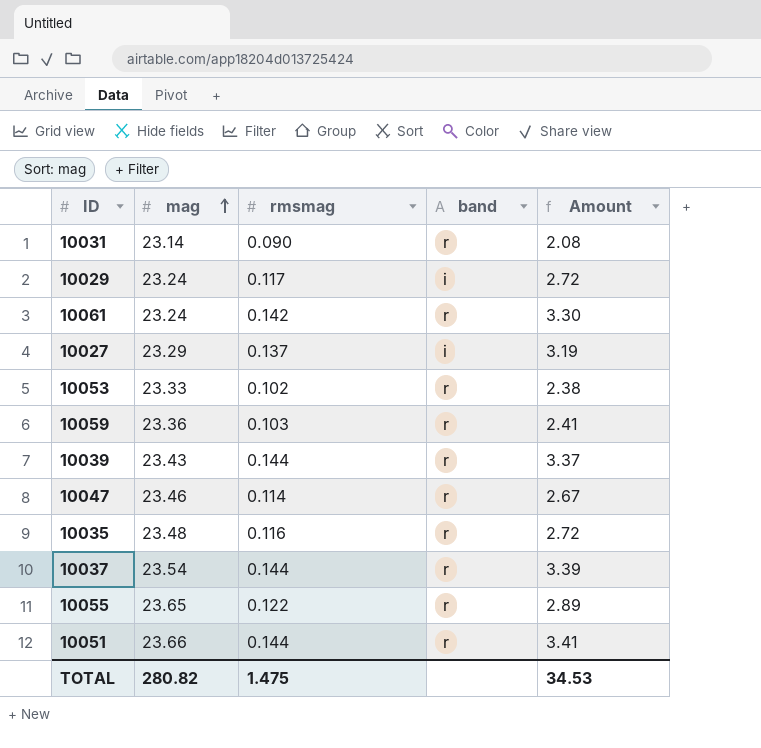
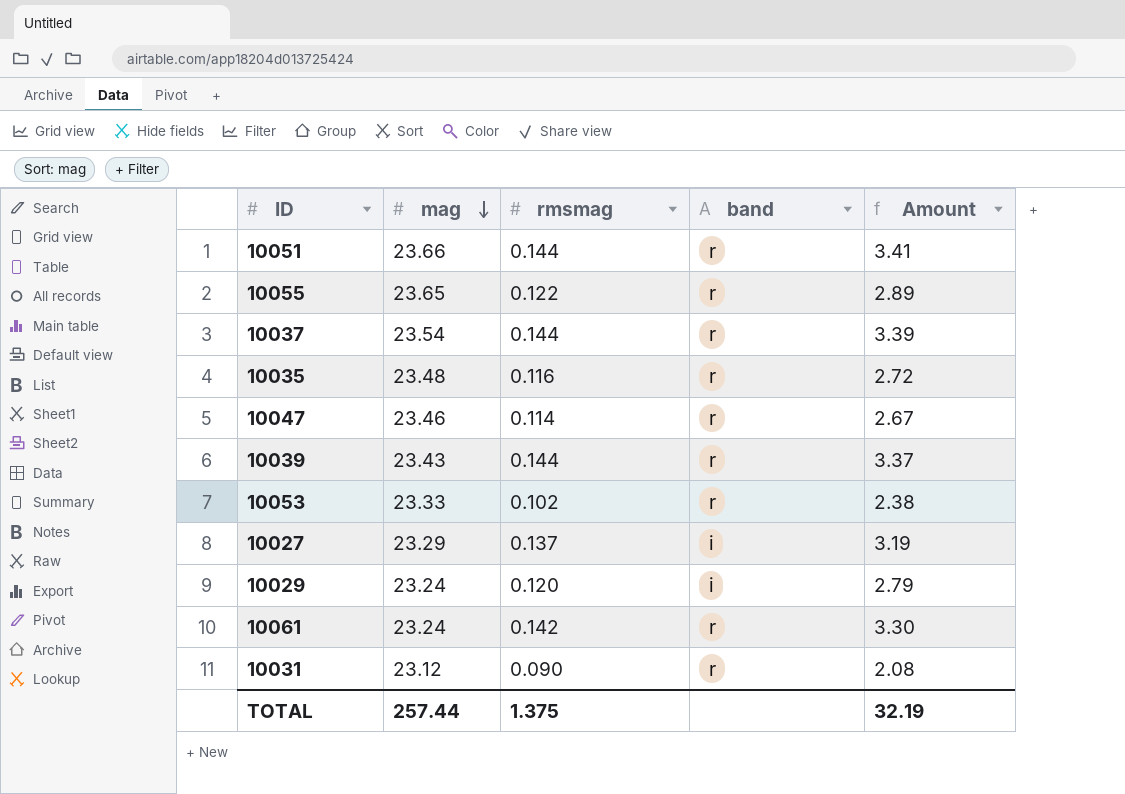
row order: mag ascending -> mag descending
row 10059: 23.36 | 0.103 | r | 2.41 -> none
10029 | rmsmag: 0.117 -> 0.120
10029 | Amount: 2.72 -> 2.79
10031 | mag: 23.14 -> 23.12
TOTAL | mag: 280.82 -> 257.44
TOTAL | rmsmag: 1.475 -> 1.375
TOTAL | Amount: 34.53 -> 32.19

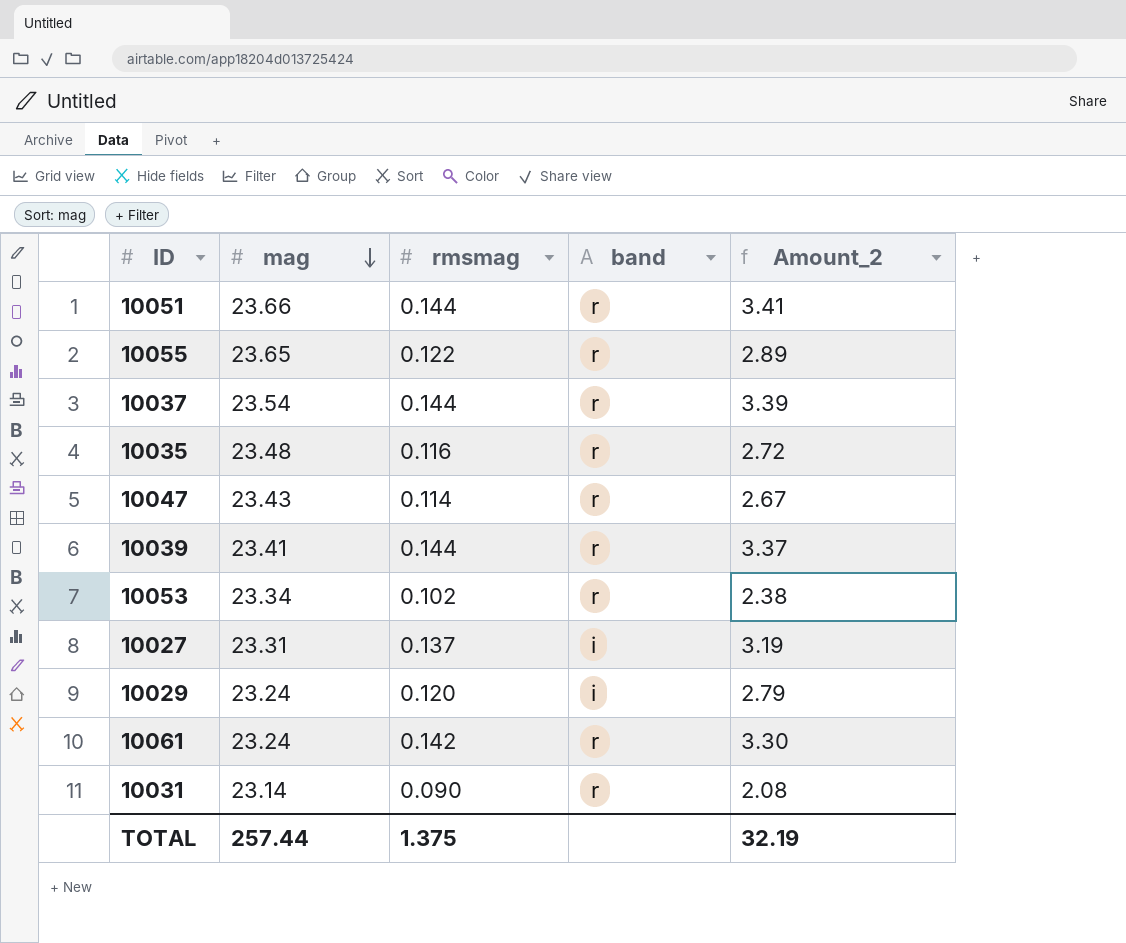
column name: Amount -> Amount_2
10047 | mag: 23.46 -> 23.43
10039 | mag: 23.43 -> 23.41
10053 | mag: 23.33 -> 23.34
10027 | mag: 23.29 -> 23.31
10031 | mag: 23.12 -> 23.14

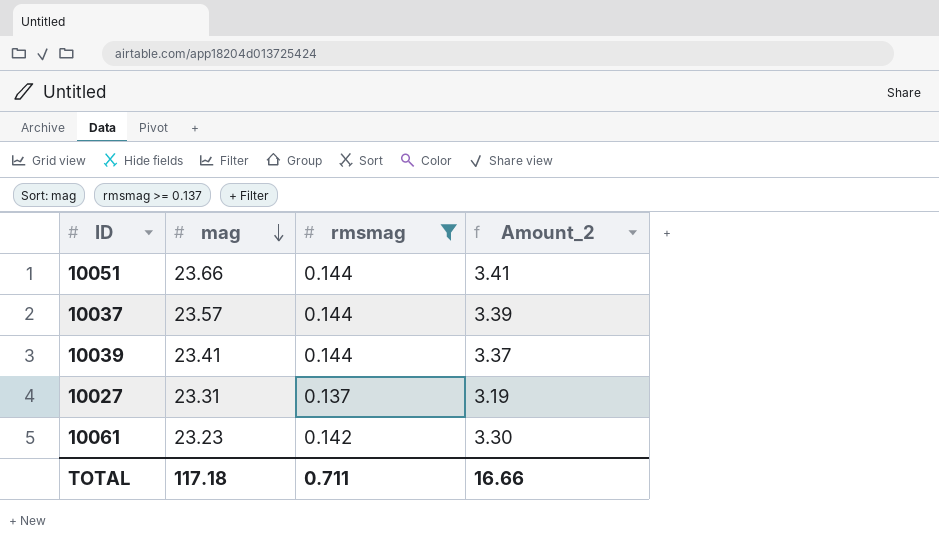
filter: none -> rmsmag >= 0.137
column band | position: 4 -> none
10037 | mag: 23.54 -> 23.57
10061 | mag: 23.24 -> 23.23
TOTAL | mag: 257.44 -> 117.18
TOTAL | rmsmag: 1.375 -> 0.711
TOTAL | Amount_2: 32.19 -> 16.66

